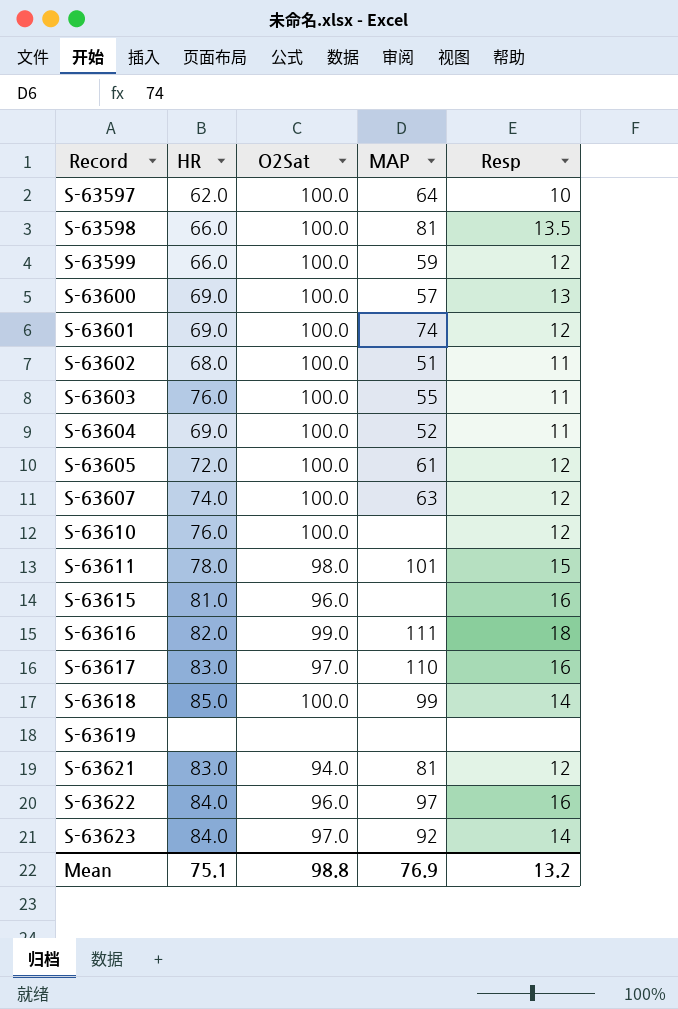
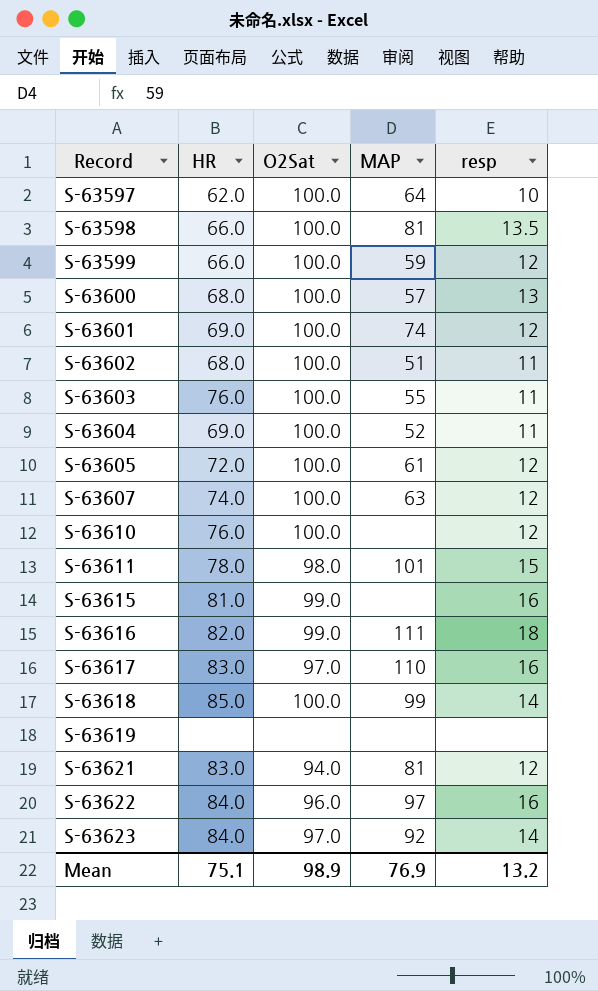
column name: Resp -> resp
S-63600 | HR: 69.0 -> 68.0
S-63615 | O2Sat: 96.0 -> 99.0
Mean | O2Sat: 98.8 -> 98.9

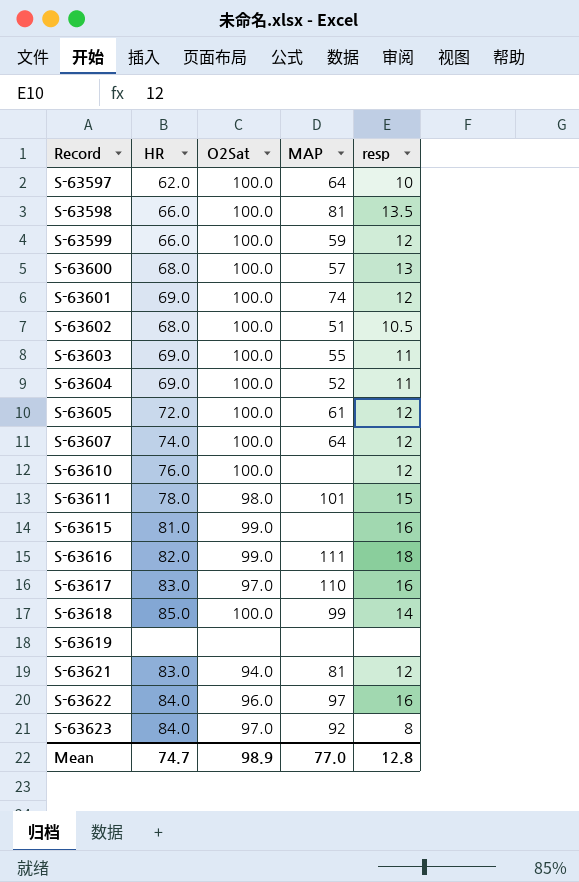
S-63602 | resp: 11 -> 10.5
S-63603 | HR: 76.0 -> 69.0
S-63607 | MAP: 63 -> 64
S-63623 | resp: 14 -> 8
Mean | HR: 75.1 -> 74.7
Mean | MAP: 76.9 -> 77.0
Mean | resp: 13.2 -> 12.8

